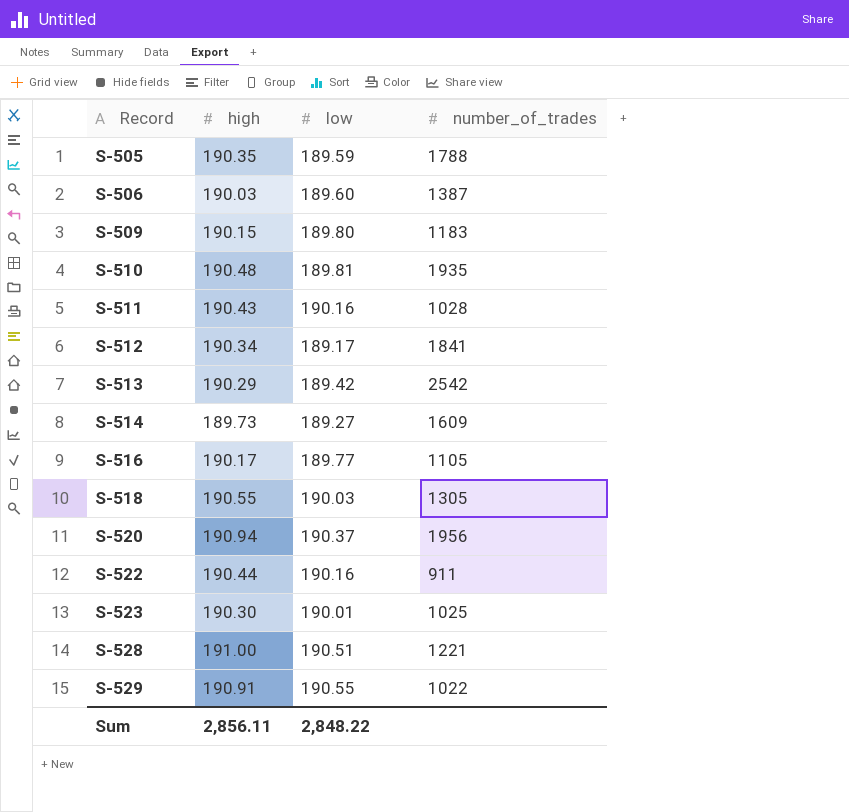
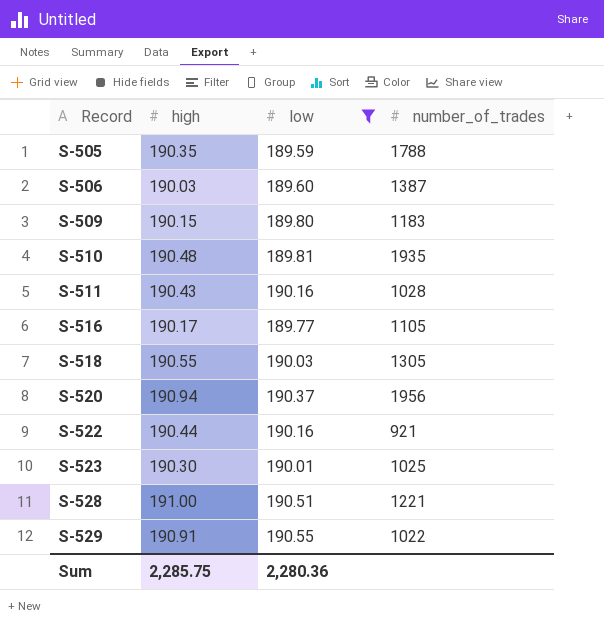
filter: none -> low >= 189.59
S-522 | number_of_trades: 911 -> 921
Sum | high: 2,856.11 -> 2,285.75
Sum | low: 2,848.22 -> 2,280.36

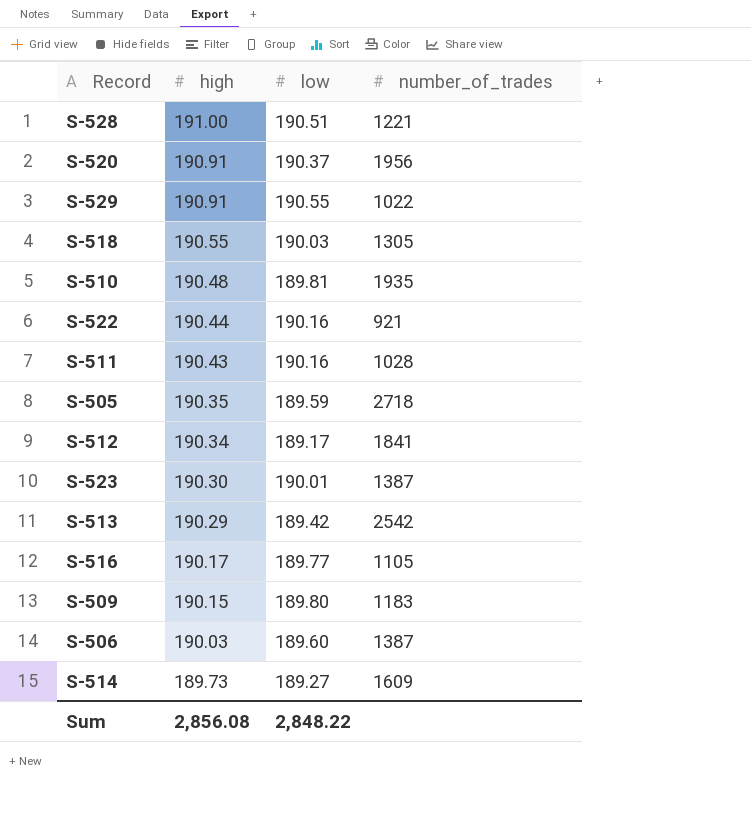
filter: low >= 189.59 -> none
row order: Record ascending -> high descending
S-520 | high: 190.94 -> 190.91
S-505 | number_of_trades: 1788 -> 2718
S-523 | number_of_trades: 1025 -> 1387
Sum | high: 2,285.75 -> 2,856.08
Sum | low: 2,280.36 -> 2,848.22

